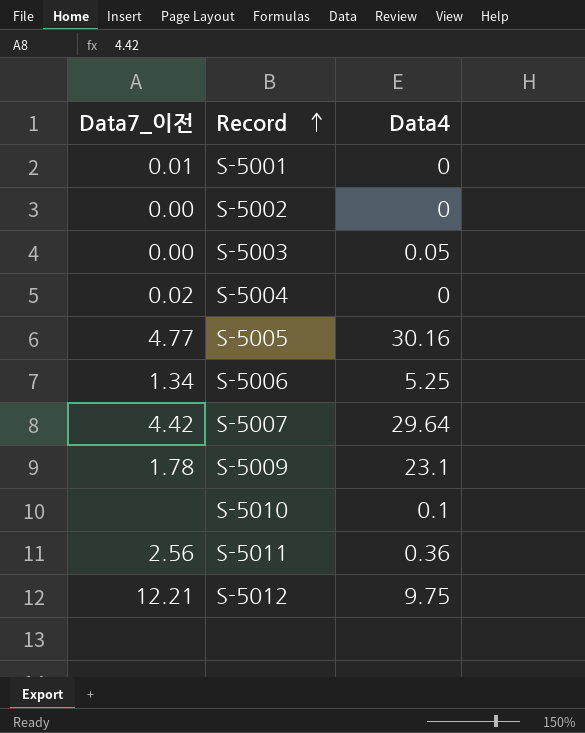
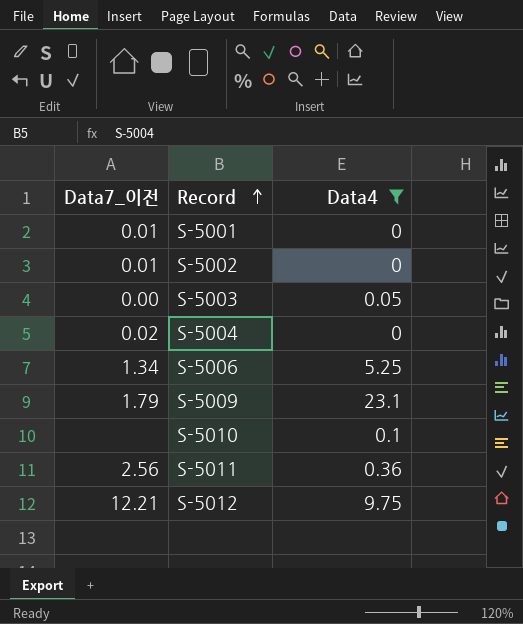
filter: none -> Data4 <= 23.1
S-5002 | Data7_이전: 0.00 -> 0.01
S-5009 | Data7_이전: 1.78 -> 1.79

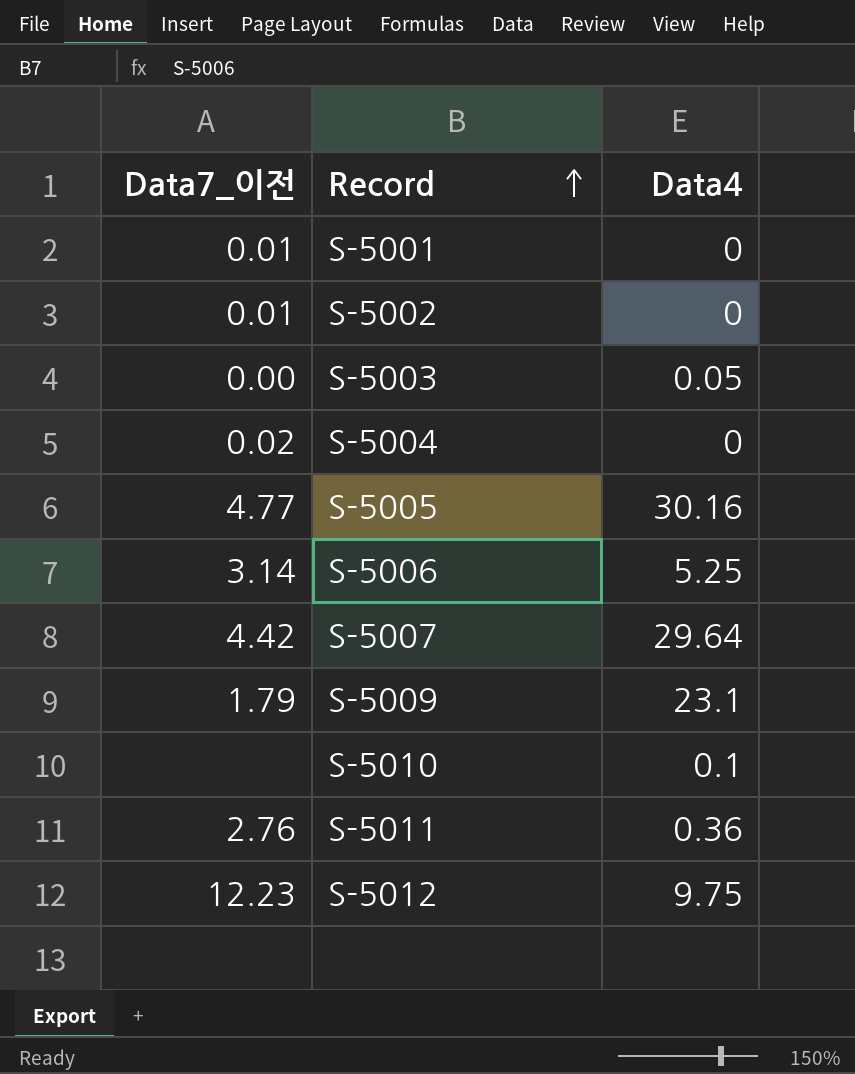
filter: Data4 <= 23.1 -> none
S-5006 | Data7_이전: 1.34 -> 3.14
S-5011 | Data7_이전: 2.56 -> 2.76
S-5012 | Data7_이전: 12.21 -> 12.23

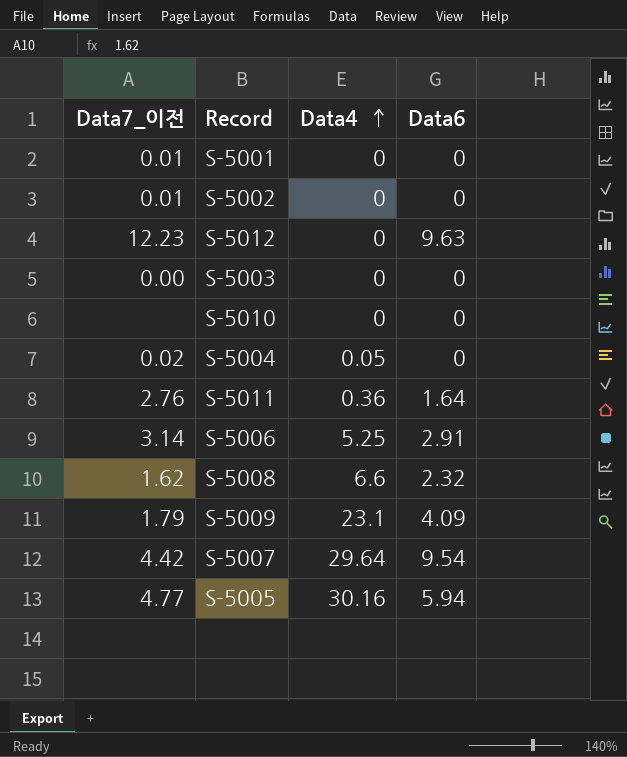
row order: Record ascending -> Data4 ascending
column Data6 | position: none -> 4
S-5012 | Data4: 9.75 -> 0
S-5003 | Data4: 0.05 -> 0
S-5010 | Data4: 0.1 -> 0
S-5004 | Data4: 0 -> 0.05
row S-5008: none -> 1.62 | 6.6 | 2.32

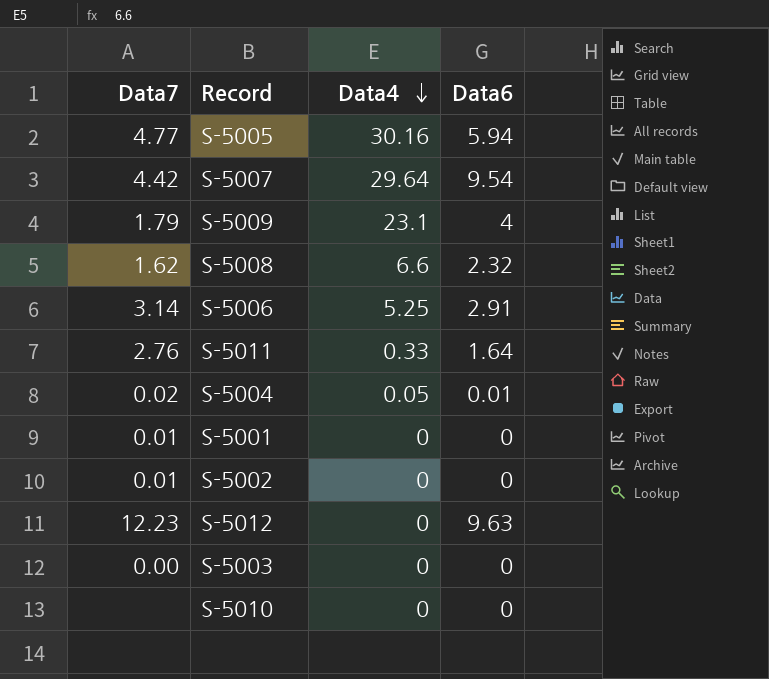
row order: Data4 ascending -> Data4 descending
column name: Data7_이전 -> Data7
S-5009 | Data6: 4.09 -> 4
S-5011 | Data4: 0.36 -> 0.33
S-5004 | Data6: 0 -> 0.01

